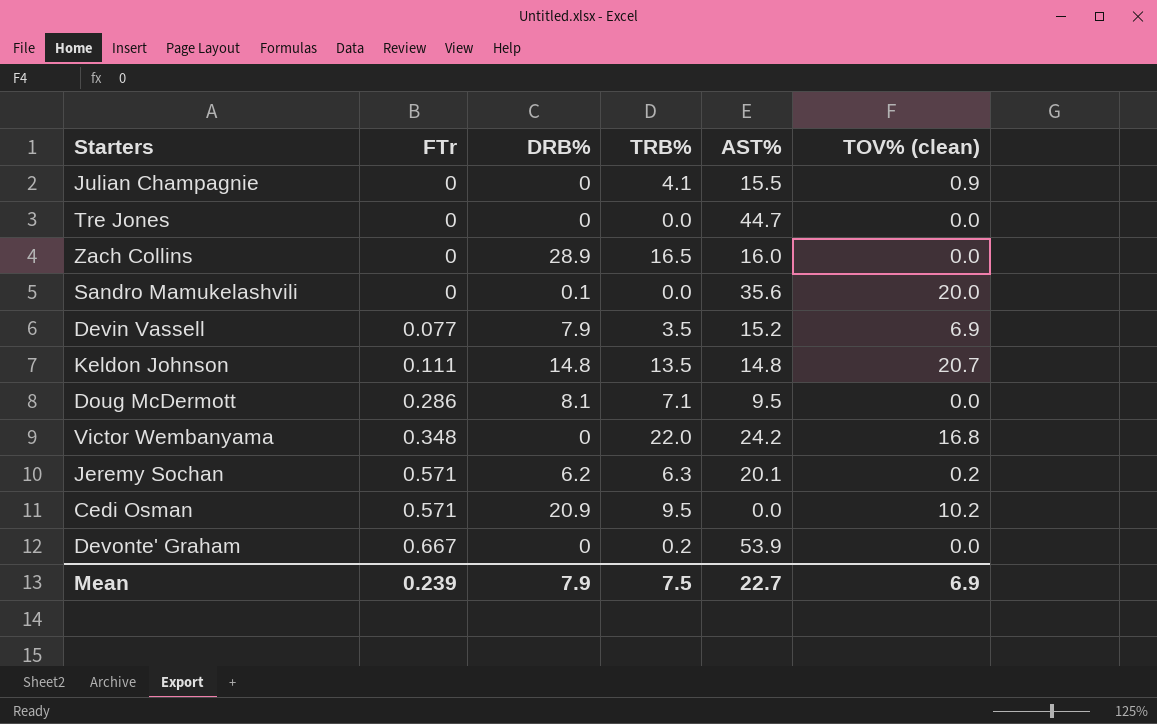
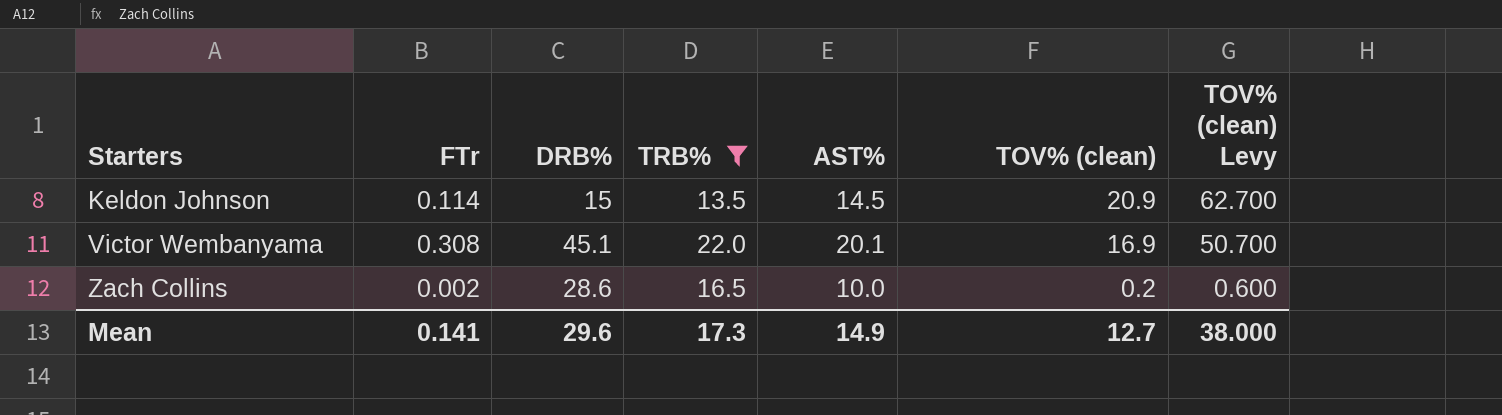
filter: none -> TRB% >= 13.5
row order: FTr ascending -> Starters ascending
column TOV% (clean) Levy | formula: none -> [TOV% (clean)] * 3
Keldon Johnson | FTr: 0.111 -> 0.114
Keldon Johnson | DRB%: 14.8 -> 15
Keldon Johnson | AST%: 14.8 -> 14.5
Keldon Johnson | TOV% (clean): 20.7 -> 20.9
Victor Wembanyama | FTr: 0.348 -> 0.308
Victor Wembanyama | DRB%: 0 -> 45.1
Victor Wembanyama | AST%: 24.2 -> 20.1
Victor Wembanyama | TOV% (clean): 16.8 -> 16.9
Zach Collins | FTr: 0 -> 0.002
Zach Collins | DRB%: 28.9 -> 28.6
Zach Collins | AST%: 16.0 -> 10.0
Zach Collins | TOV% (clean): 0.0 -> 0.2
Mean | FTr: 0.239 -> 0.141
Mean | DRB%: 7.9 -> 29.6
Mean | TRB%: 7.5 -> 17.3
Mean | AST%: 22.7 -> 14.9
Mean | TOV% (clean): 6.9 -> 12.7

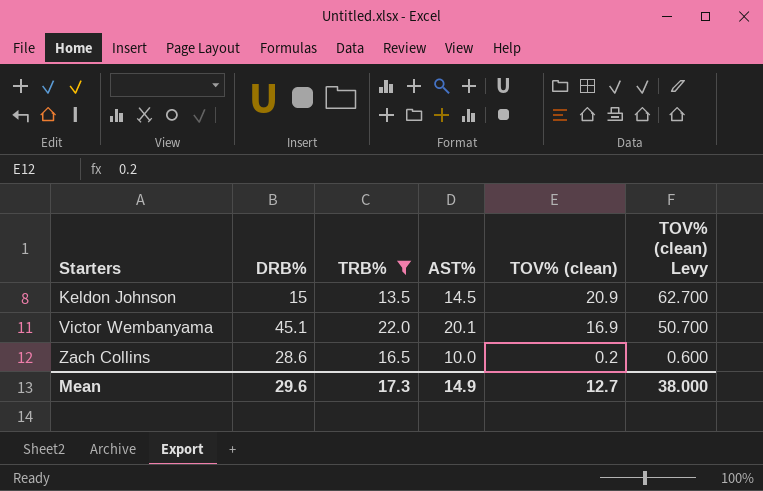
column FTr | position: 2 -> none

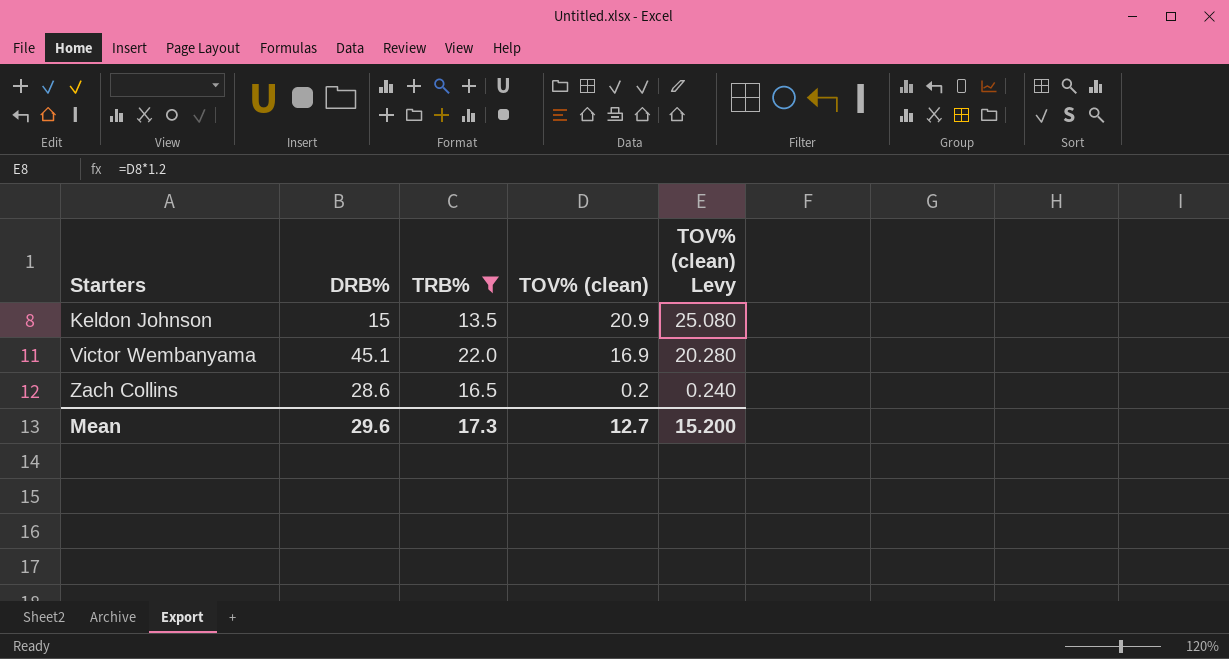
column AST% | position: 4 -> none
column TOV% (clean) Levy | formula: [TOV% (clean)] * 3 -> [TOV% (clean)] * 1.2
Mean | TOV% (clean) Levy: 38.000 -> 15.200

